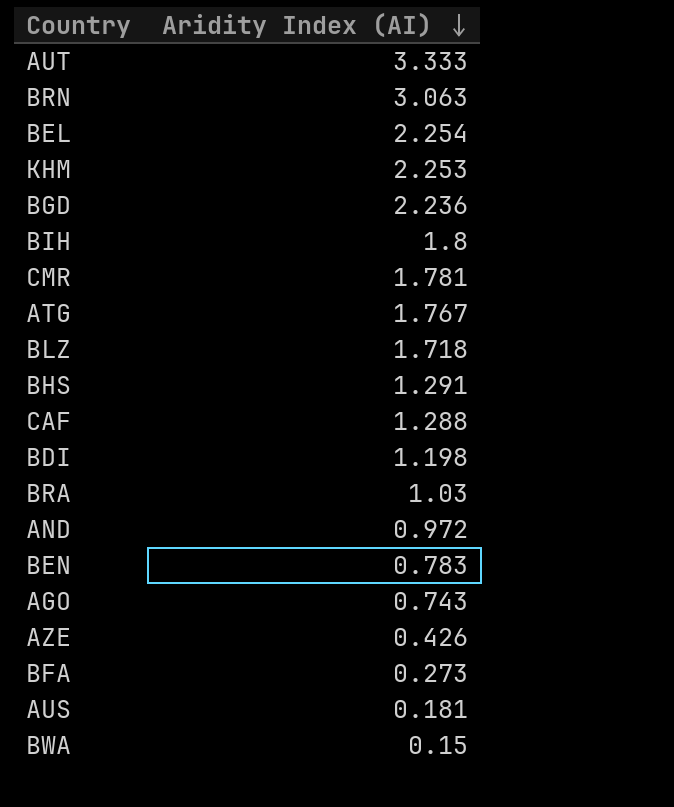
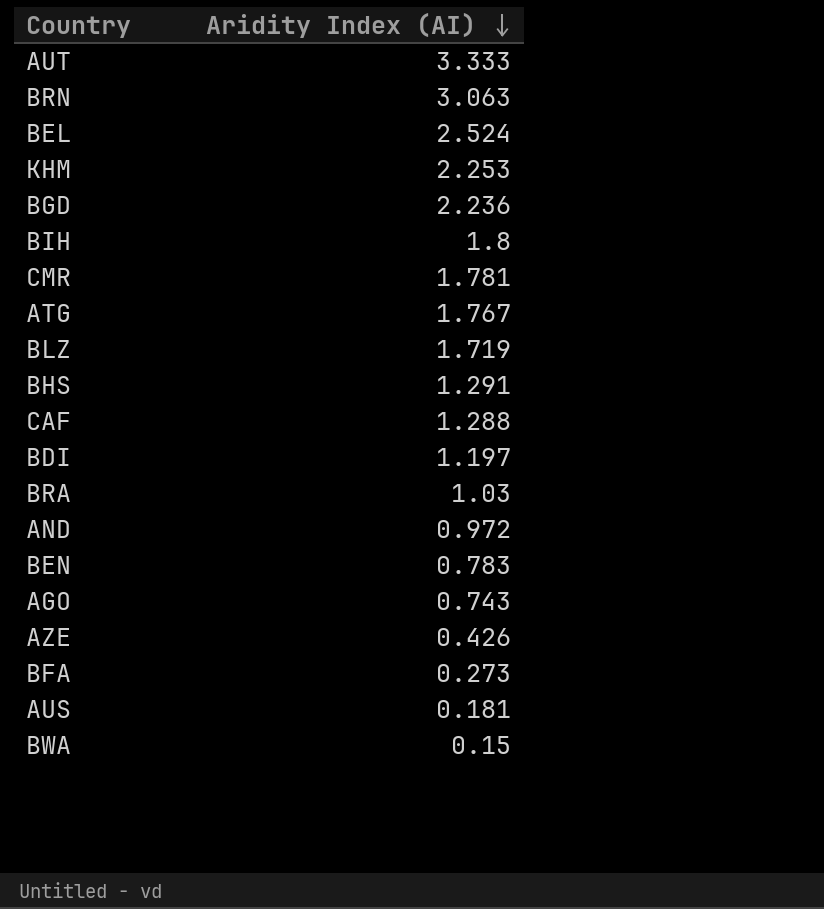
BEL | Aridity Index (AI): 2.254 -> 2.524
BLZ | Aridity Index (AI): 1.718 -> 1.719
BDI | Aridity Index (AI): 1.198 -> 1.197

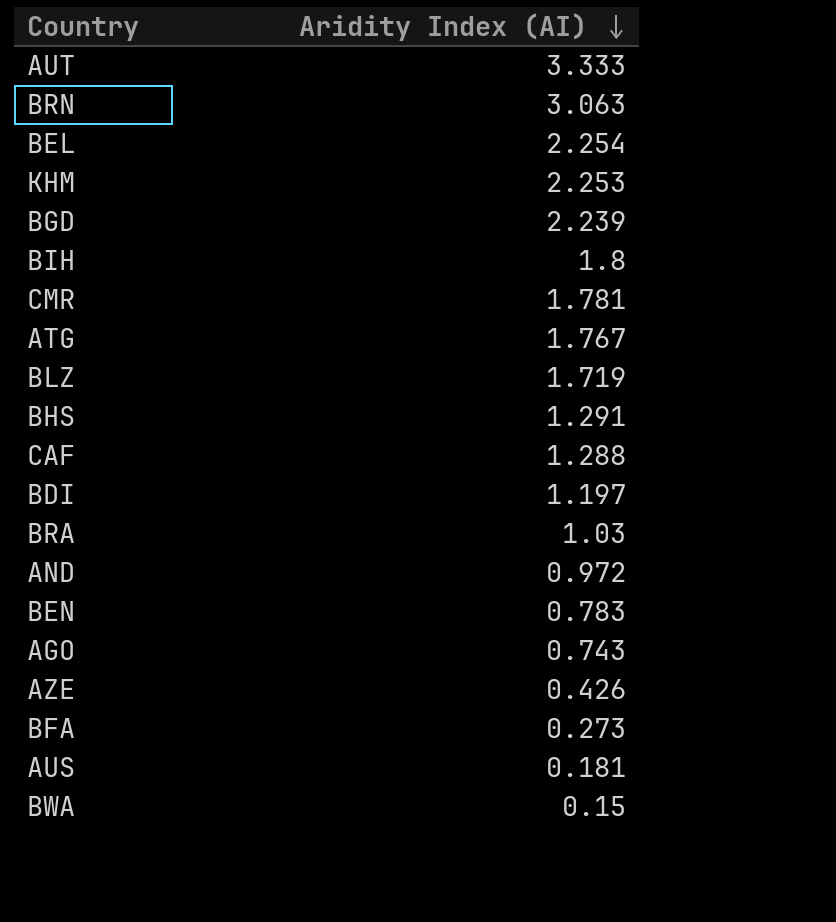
BEL | Aridity Index (AI): 2.524 -> 2.254
BGD | Aridity Index (AI): 2.236 -> 2.239

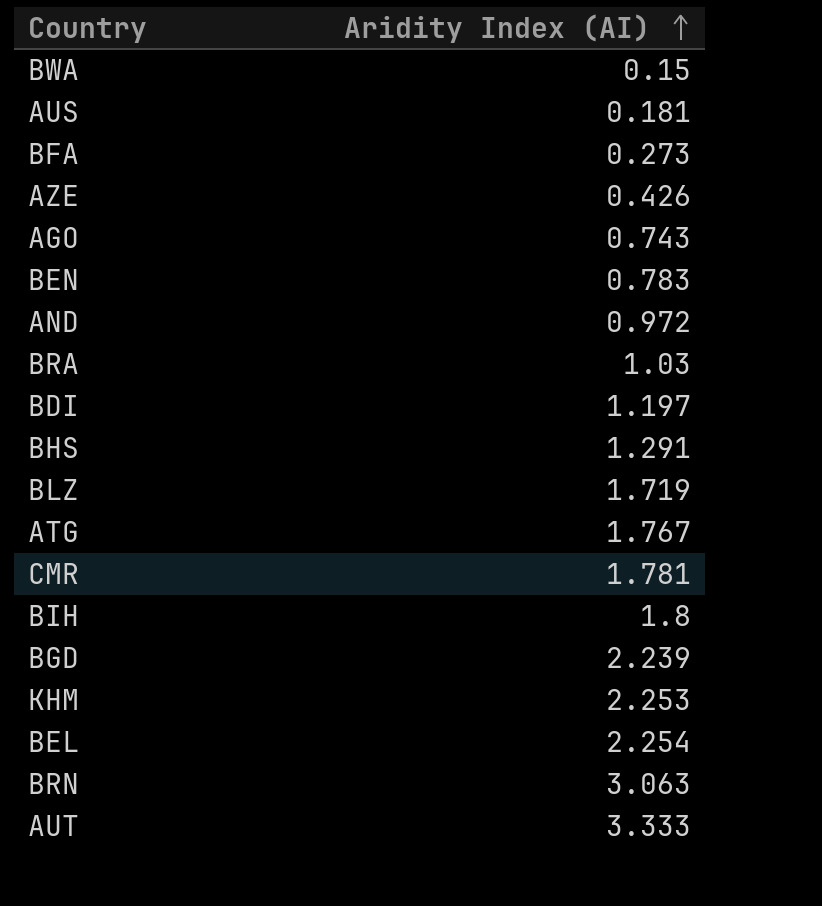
row order: Aridity Index (AI) descending -> Aridity Index (AI) ascending
row CAF: 1.288 -> none

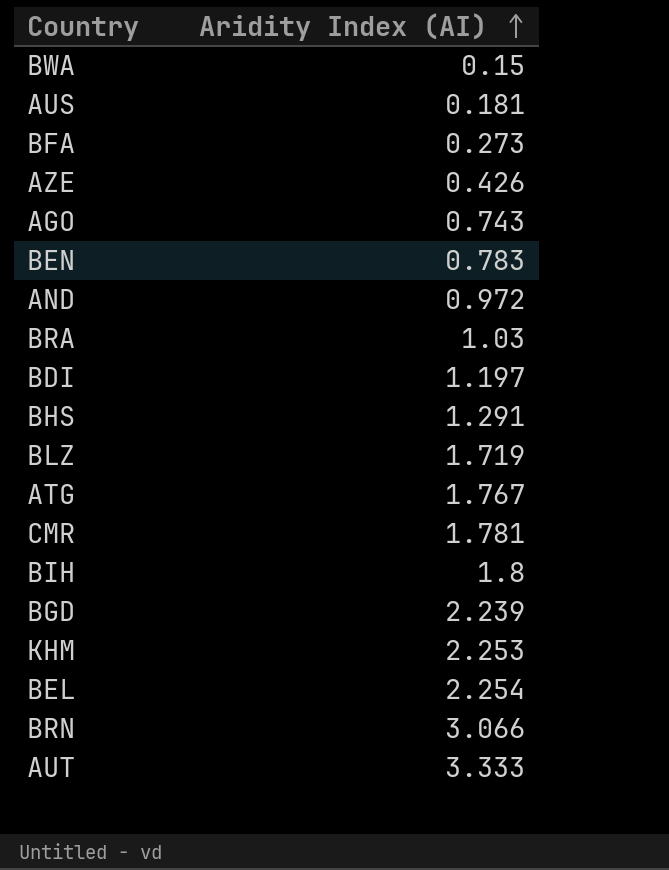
BRN | Aridity Index (AI): 3.063 -> 3.066

